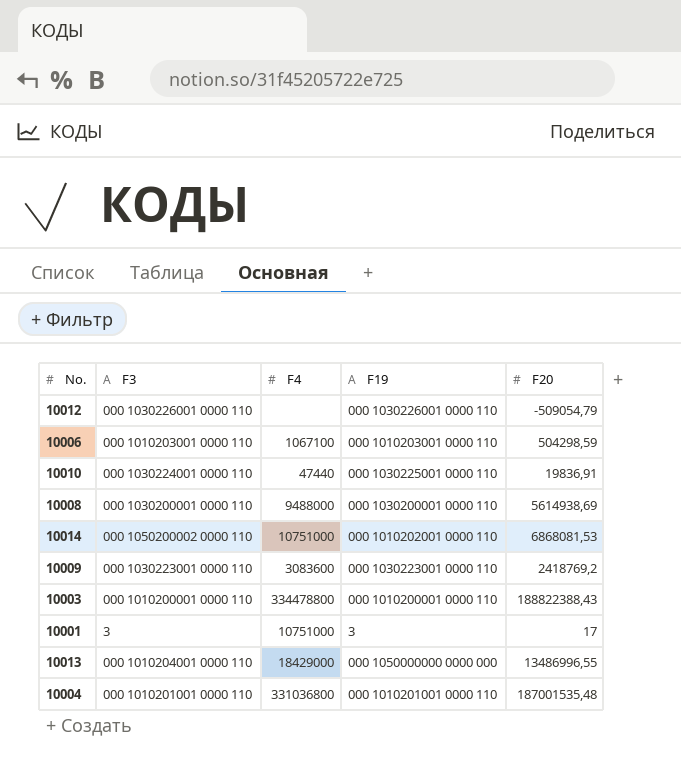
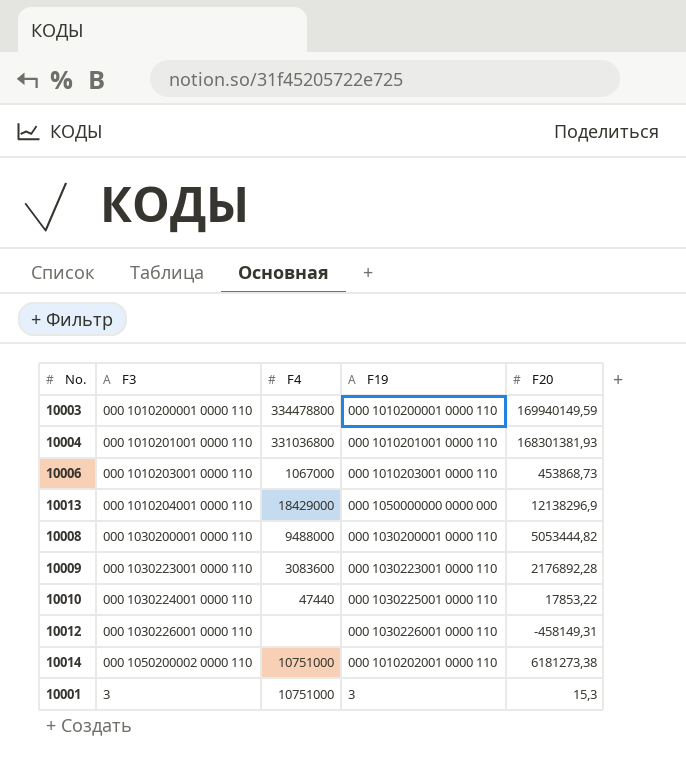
row order: none -> F3 ascending
10003 | F20: 188822388,43 -> 169940149,59
10004 | F20: 187001535,48 -> 168301381,93
10006 | F4: 1067100 -> 1067000
10006 | F20: 504298,59 -> 453868,73
10013 | F20: 13486996,55 -> 12138296,9
10008 | F20: 5614938,69 -> 5053444,82
10009 | F20: 2418769,2 -> 2176892,28
10010 | F20: 19836,91 -> 17853,22
10012 | F20: -509054,79 -> -458149,31
10014 | F20: 6868081,53 -> 6181273,38
10001 | F20: 17 -> 15,3

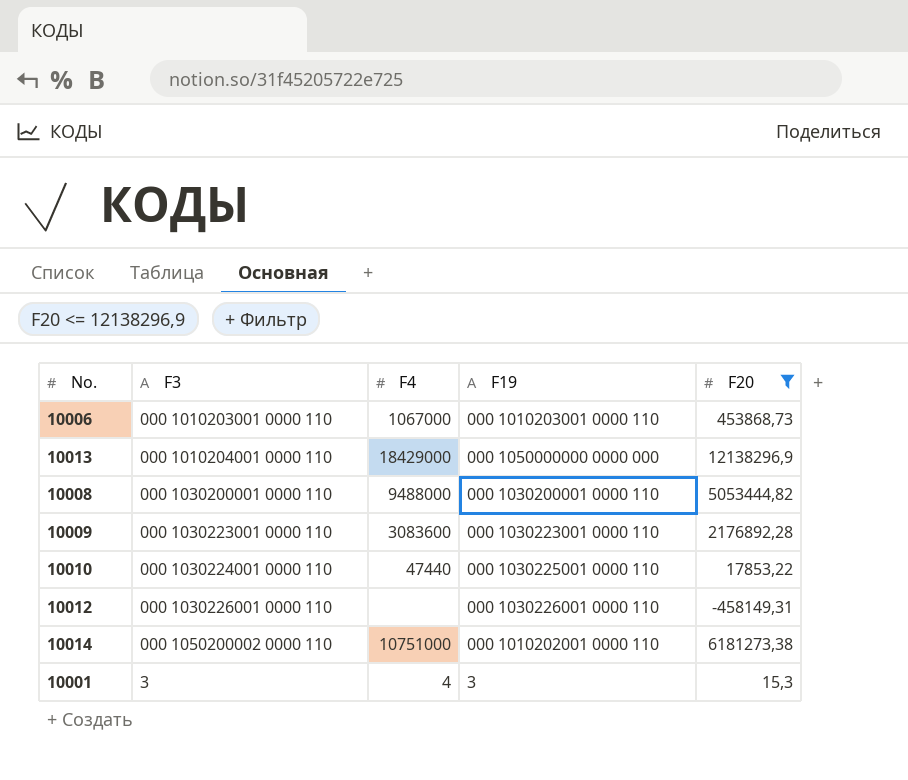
filter: none -> F20 <= 12138296,9
10001 | F4: 10751000 -> 4

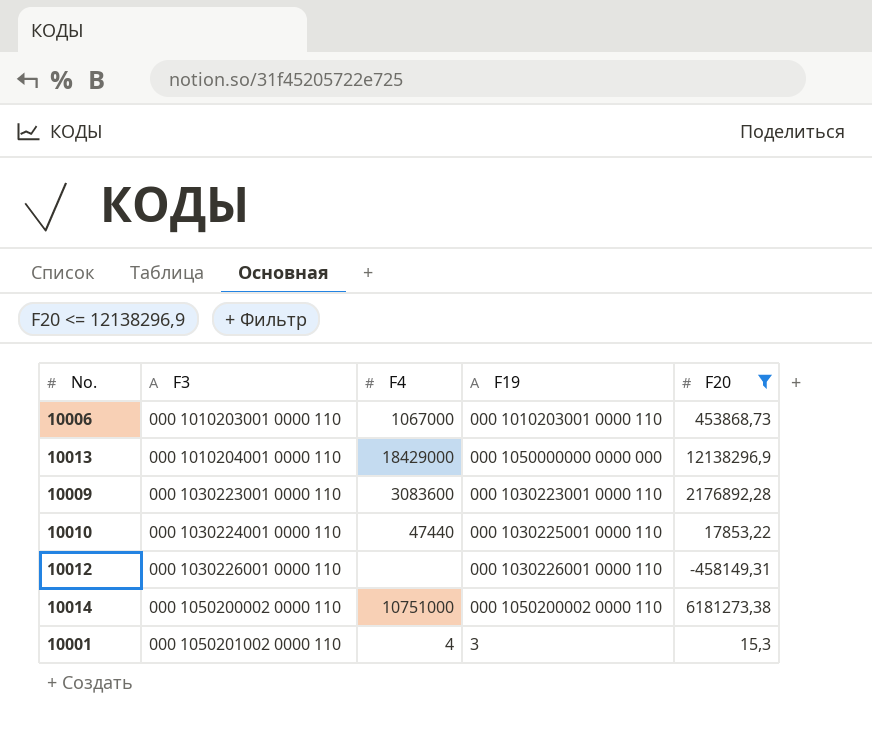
row 10008: 000 1030200001 0000 110 | 9488000 | 000 1030200001 0000 110 | 5053444,82 -> none
10014 | F19: 000 1010202001 0000 110 -> 000 1050200002 0000 110
10001 | F3: 3 -> 000 1050201002 0000 110

